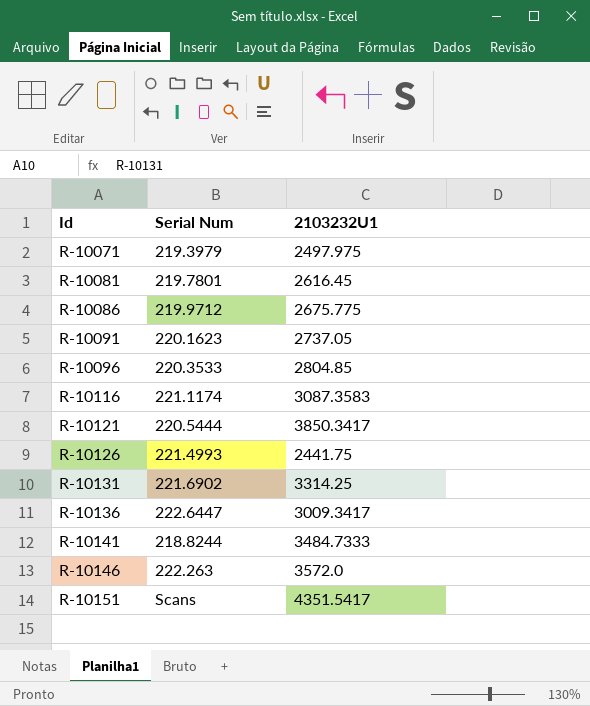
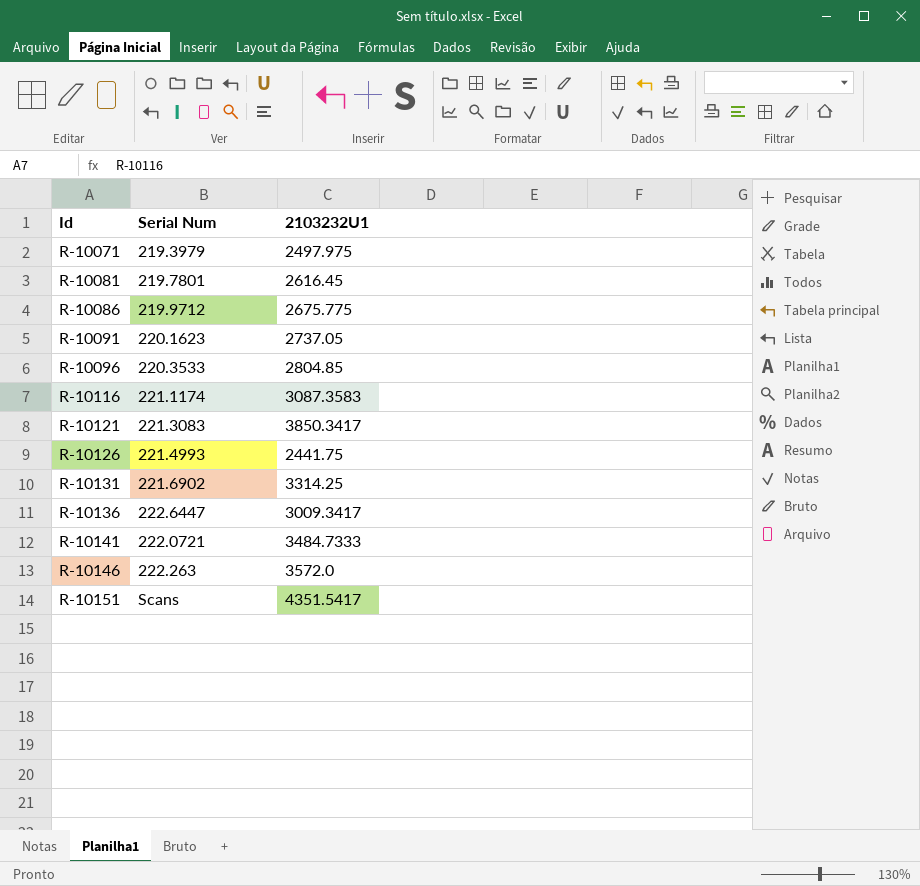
R-10121 | Serial Num: 220.5444 -> 221.3083
R-10141 | Serial Num: 218.8244 -> 222.0721

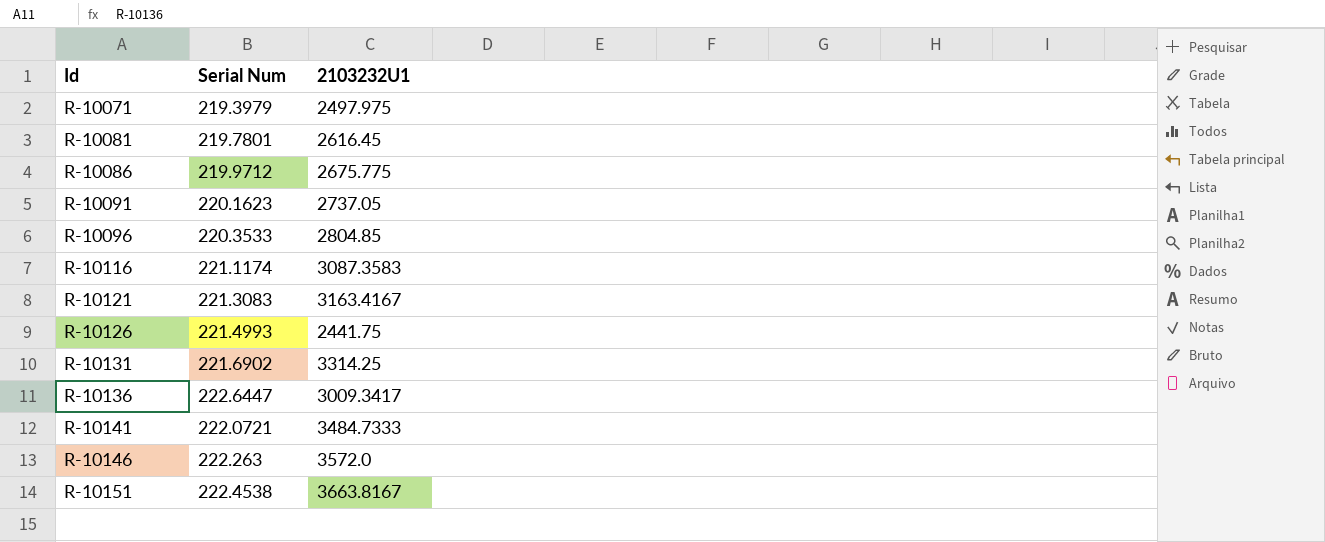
R-10121 | 2103232U1: 3850.3417 -> 3163.4167
R-10151 | Serial Num: Scans -> 222.4538
R-10151 | 2103232U1: 4351.5417 -> 3663.8167

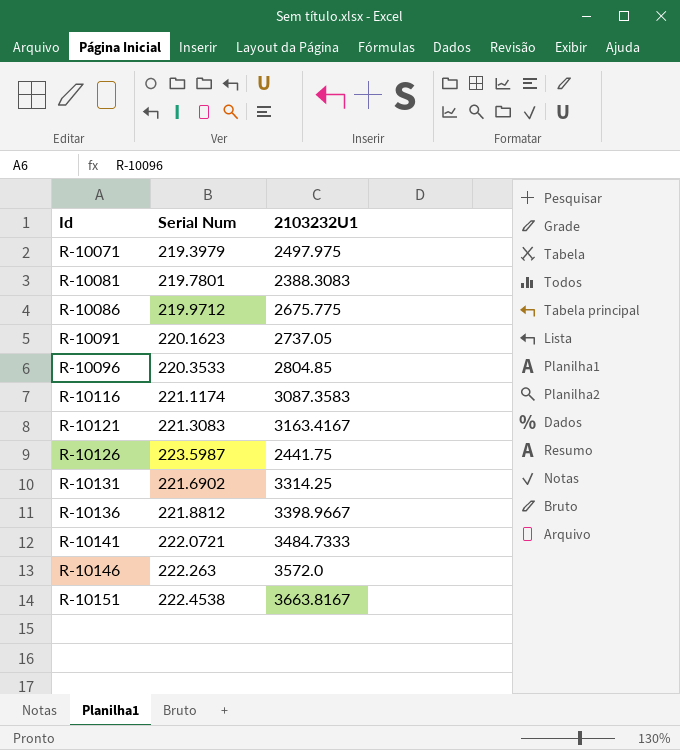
R-10081 | 2103232U1: 2616.45 -> 2388.3083
R-10126 | Serial Num: 221.4993 -> 223.5987
R-10136 | Serial Num: 222.6447 -> 221.8812
R-10136 | 2103232U1: 3009.3417 -> 3398.9667

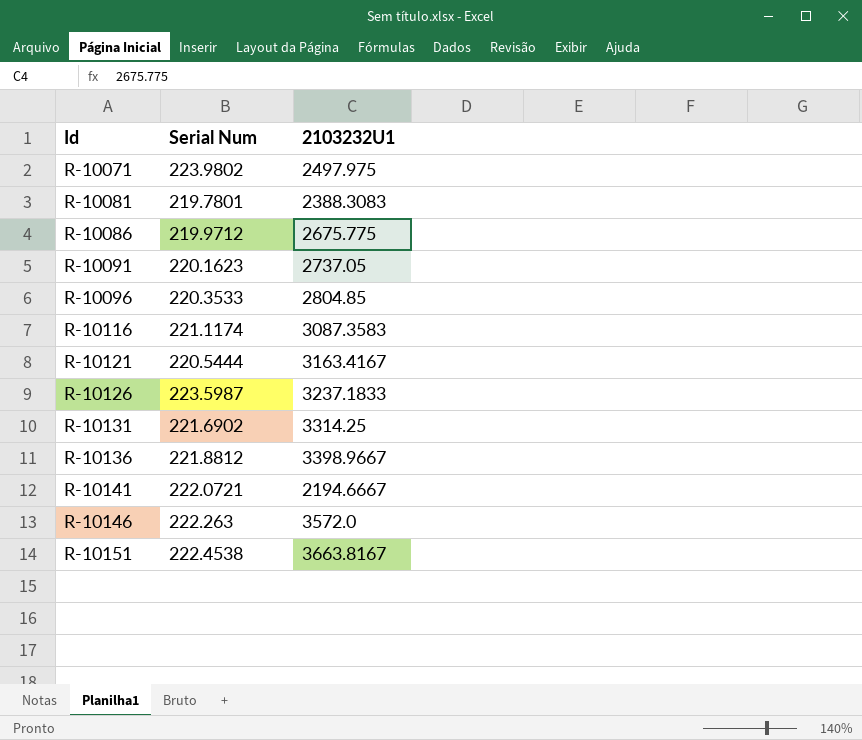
R-10071 | Serial Num: 219.3979 -> 223.9802
R-10121 | Serial Num: 221.3083 -> 220.5444
R-10126 | 2103232U1: 2441.75 -> 3237.1833
R-10141 | 2103232U1: 3484.7333 -> 2194.6667

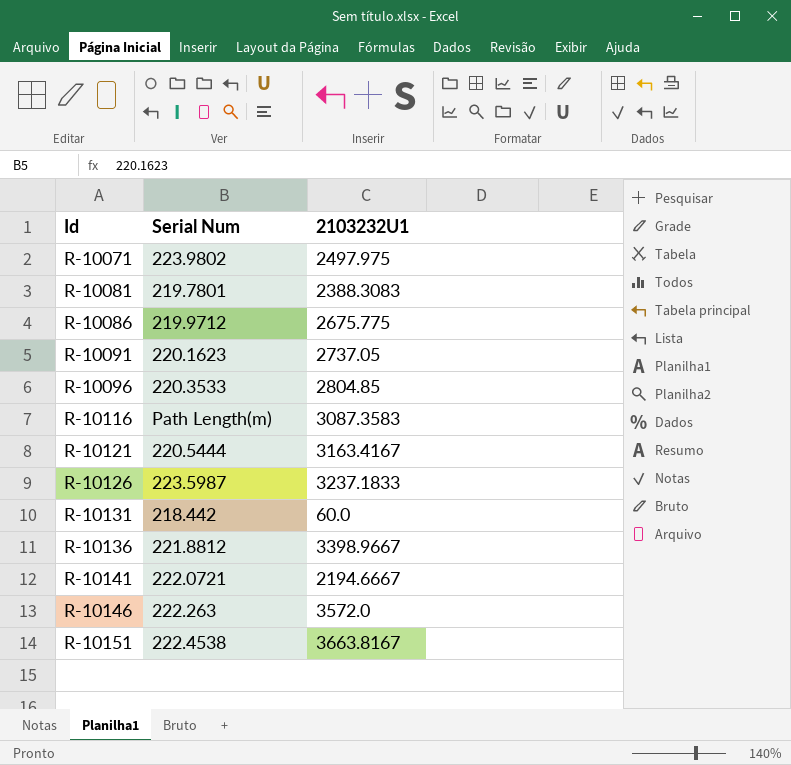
R-10116 | Serial Num: 221.1174 -> Path Length(m)
R-10131 | Serial Num: 221.6902 -> 218.442
R-10131 | 2103232U1: 3314.25 -> 60.0

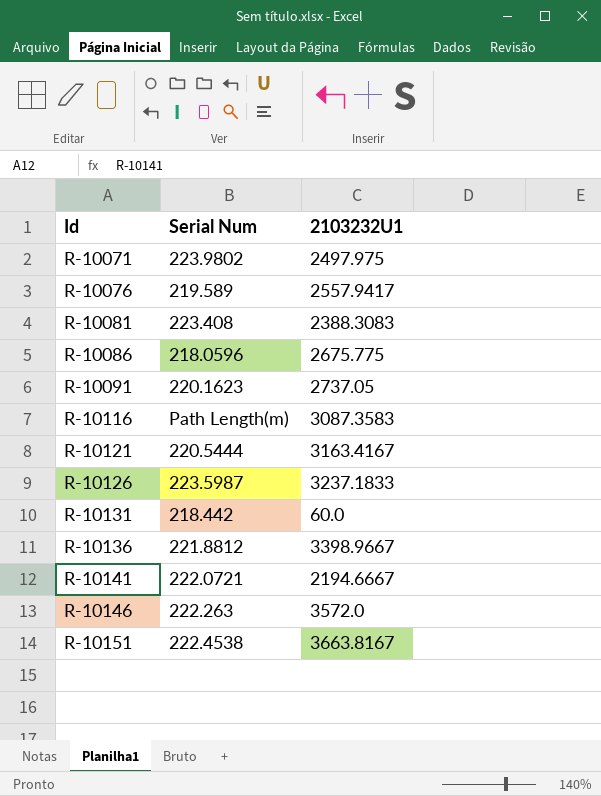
row R-10096: 220.3533 | 2804.85 -> none
row R-10076: none -> 219.589 | 2557.9417
R-10081 | Serial Num: 219.7801 -> 223.408
R-10086 | Serial Num: 219.9712 -> 218.0596

